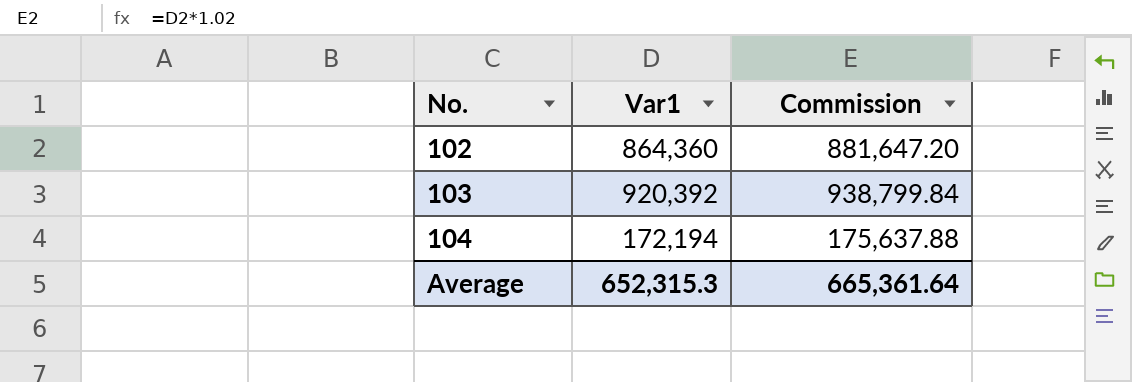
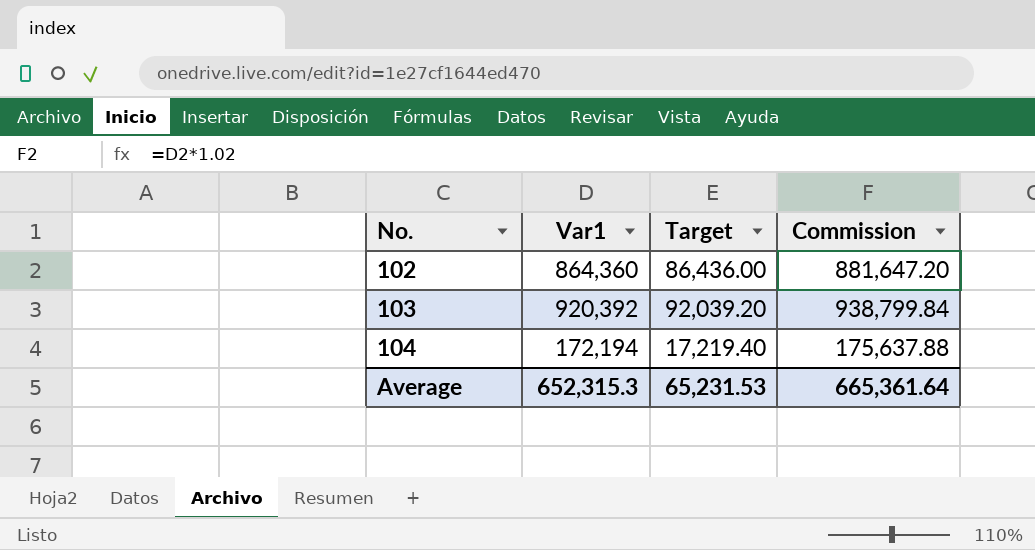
column Target | formula: none -> [Var1] * 0.1

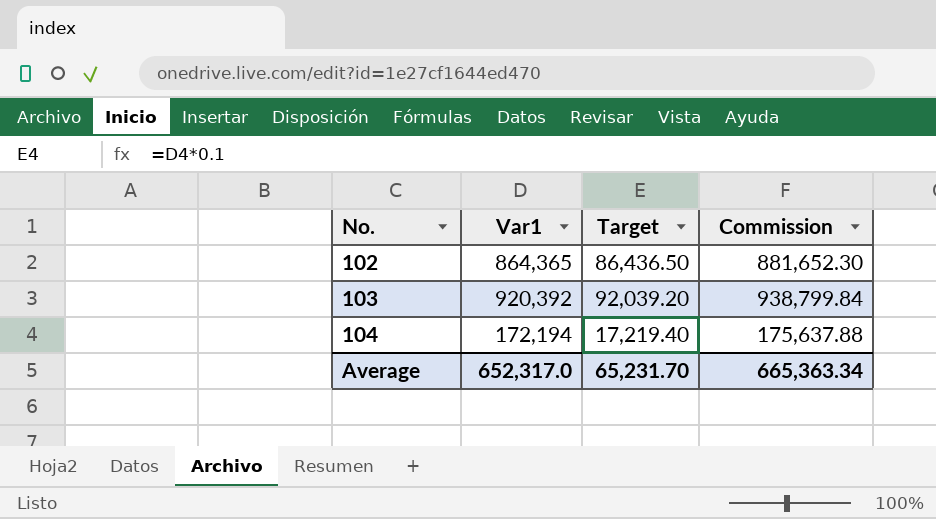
102 | Var1: 864,360 -> 864,365
102 | Target: 86,436.00 -> 86,436.50
102 | Commission: 881,647.20 -> 881,652.30
Average | Var1: 652,315.3 -> 652,317.0
Average | Target: 65,231.53 -> 65,231.70
Average | Commission: 665,361.64 -> 665,363.34

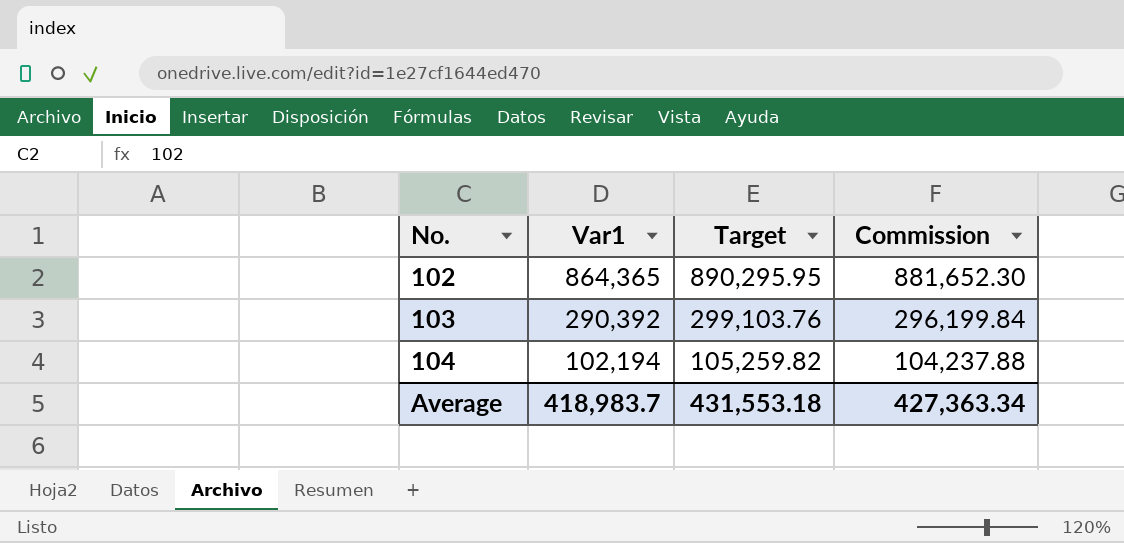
column Target | formula: [Var1] * 0.1 -> [Var1] * 1.03
103 | Var1: 920,392 -> 290,392
103 | Commission: 938,799.84 -> 296,199.84
104 | Var1: 172,194 -> 102,194
104 | Commission: 175,637.88 -> 104,237.88
Average | Var1: 652,317.0 -> 418,983.7
Average | Target: 65,231.70 -> 431,553.18
Average | Commission: 665,363.34 -> 427,363.34

